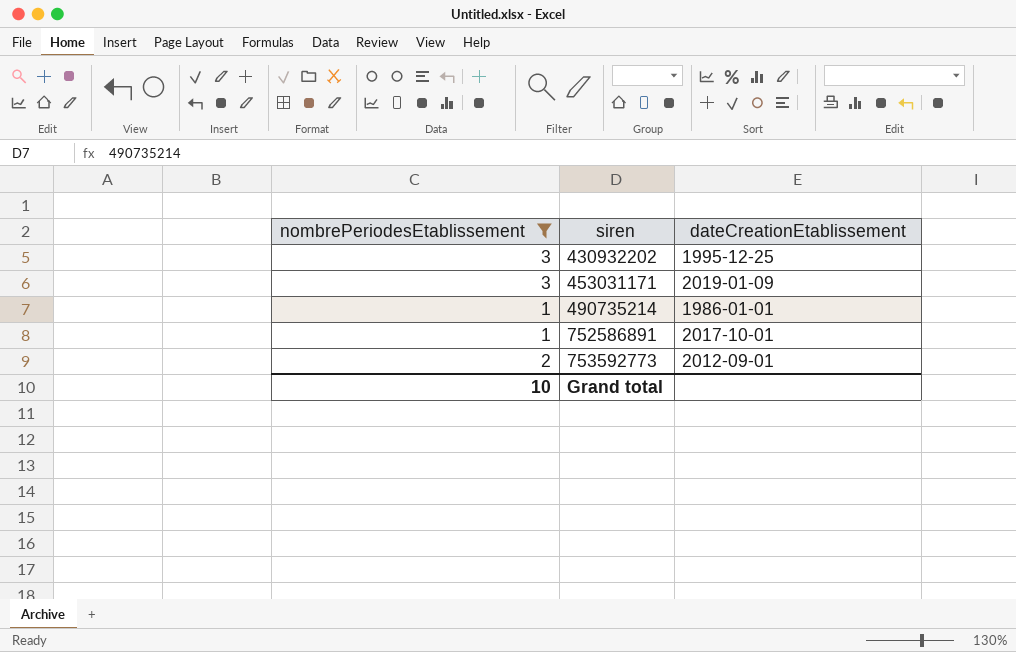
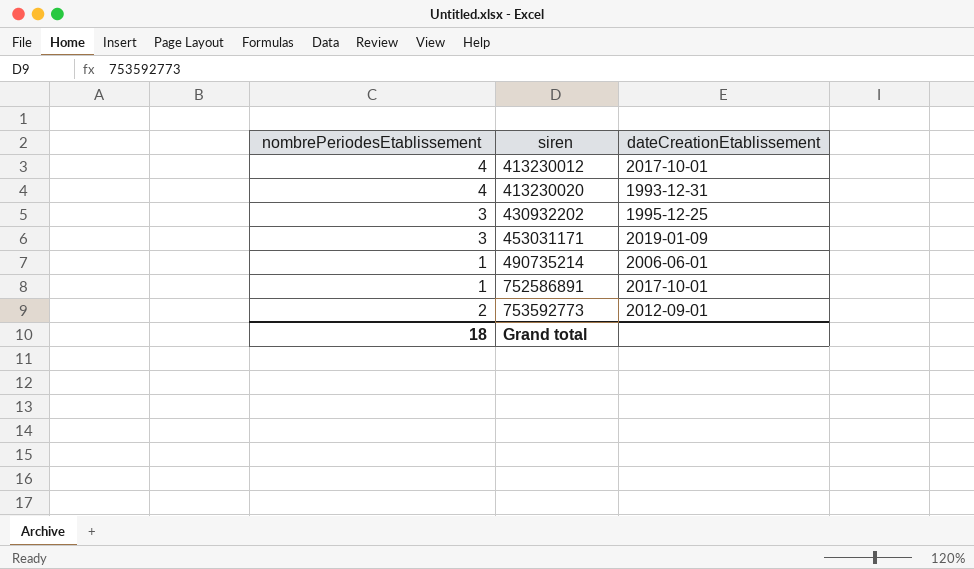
filter: nombrePeriodesEtablissement != 4 -> none
490735214 | dateCreationEtablissement: 1986-01-01 -> 2006-06-01
Grand total | nombrePeriodesEtablissement: 10 -> 18

